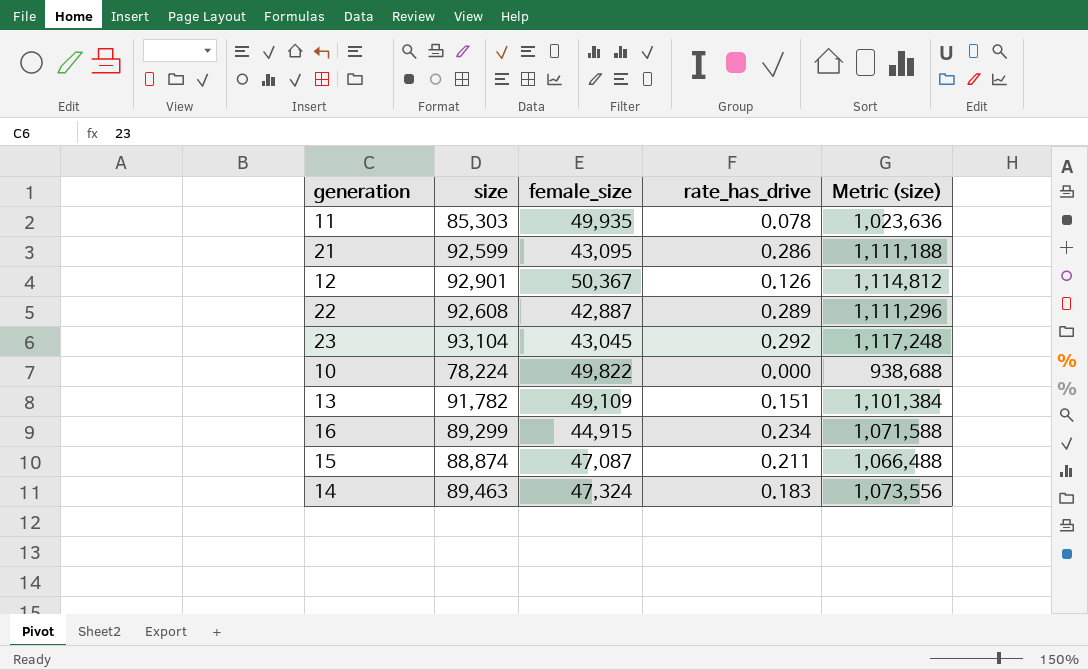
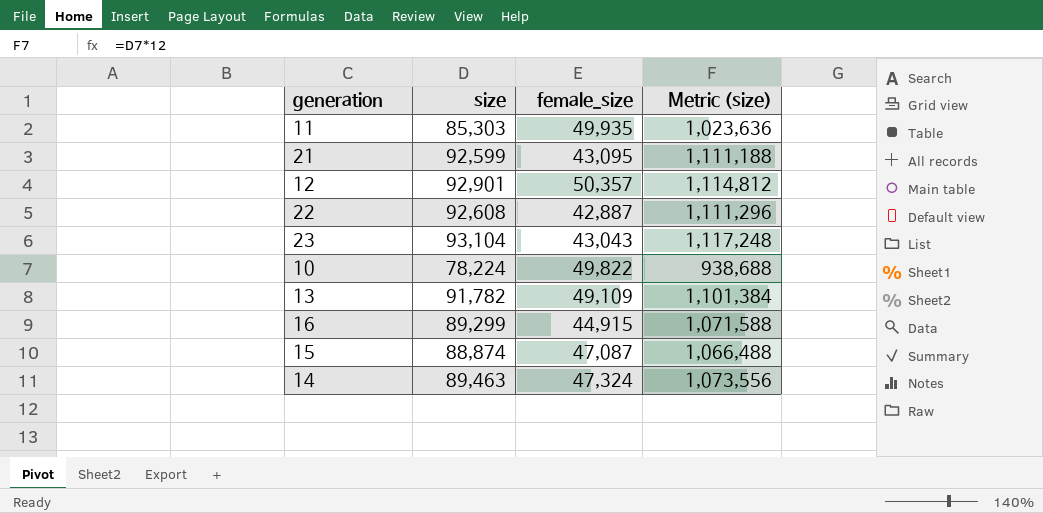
column rate_has_drive | position: 4 -> none
12 | female_size: 50,367 -> 50,357
23 | female_size: 43,045 -> 43,043

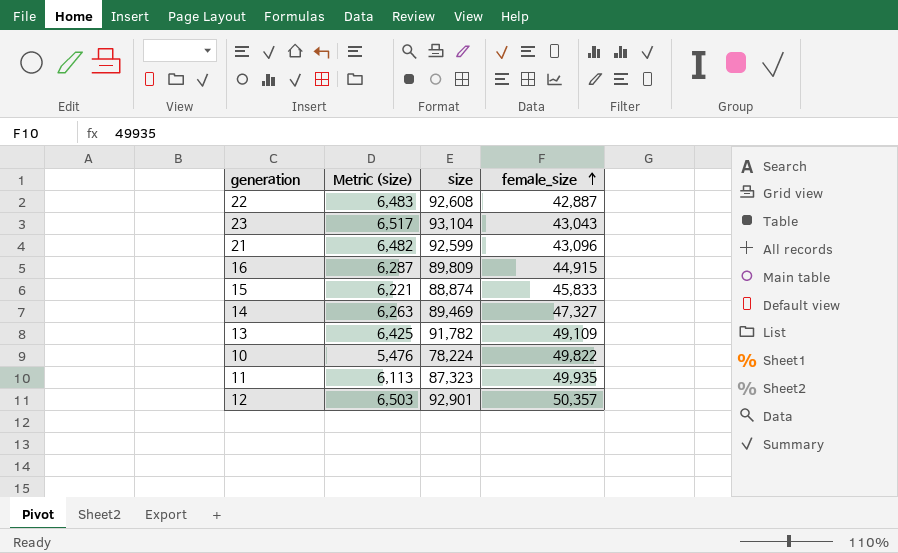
row order: none -> female_size ascending
column Metric (size) | formula: [size] * 12 -> [size] * 0.07
column Metric (size) | position: 4 -> 2
21 | female_size: 43,095 -> 43,096
16 | size: 89,299 -> 89,809
15 | female_size: 47,087 -> 45,833
14 | size: 89,463 -> 89,469
14 | female_size: 47,324 -> 47,327
11 | size: 85,303 -> 87,323

